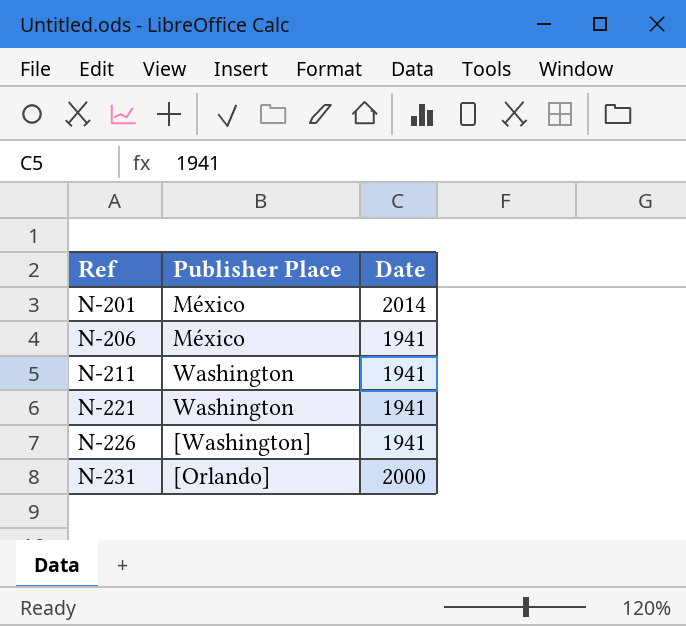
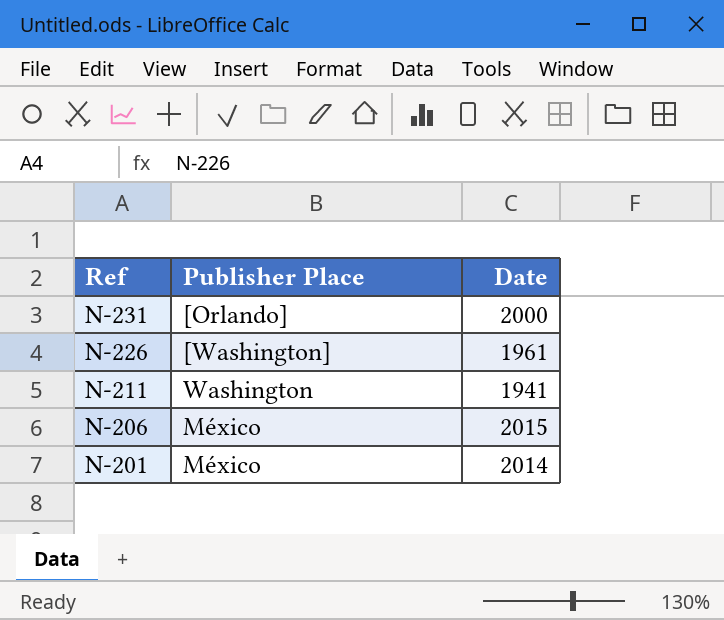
row order: Ref ascending -> Ref descending
row N-221: Washington | 1941 -> none
N-226 | Date: 1941 -> 1961
N-206 | Date: 1941 -> 2015

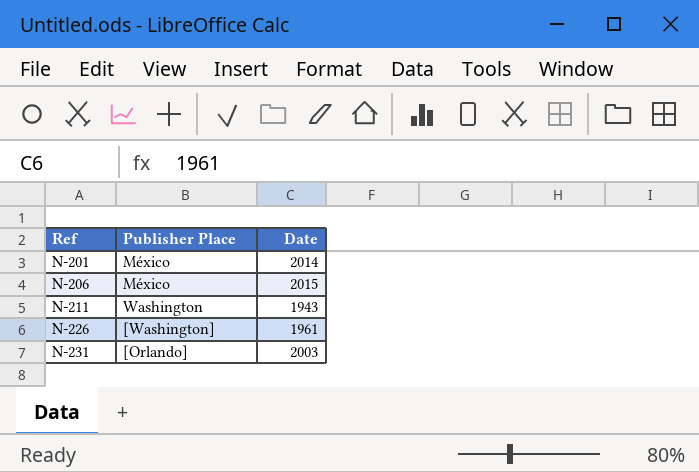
row order: Ref descending -> Ref ascending
N-211 | Date: 1941 -> 1943
N-231 | Date: 2000 -> 2003

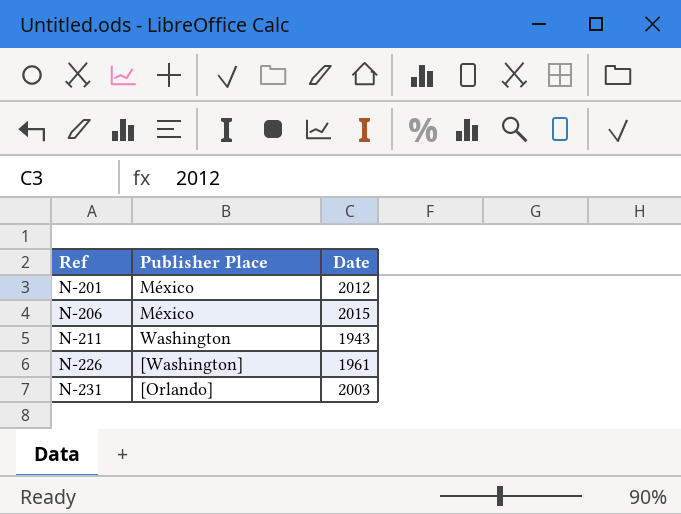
N-201 | Date: 2014 -> 2012

